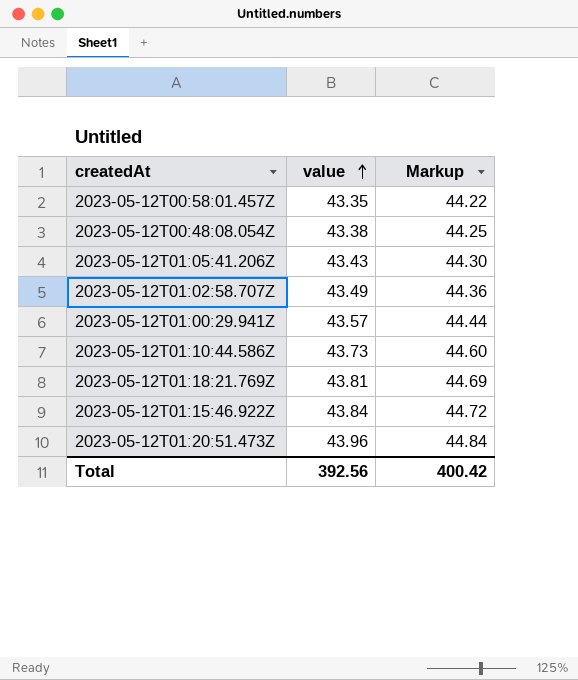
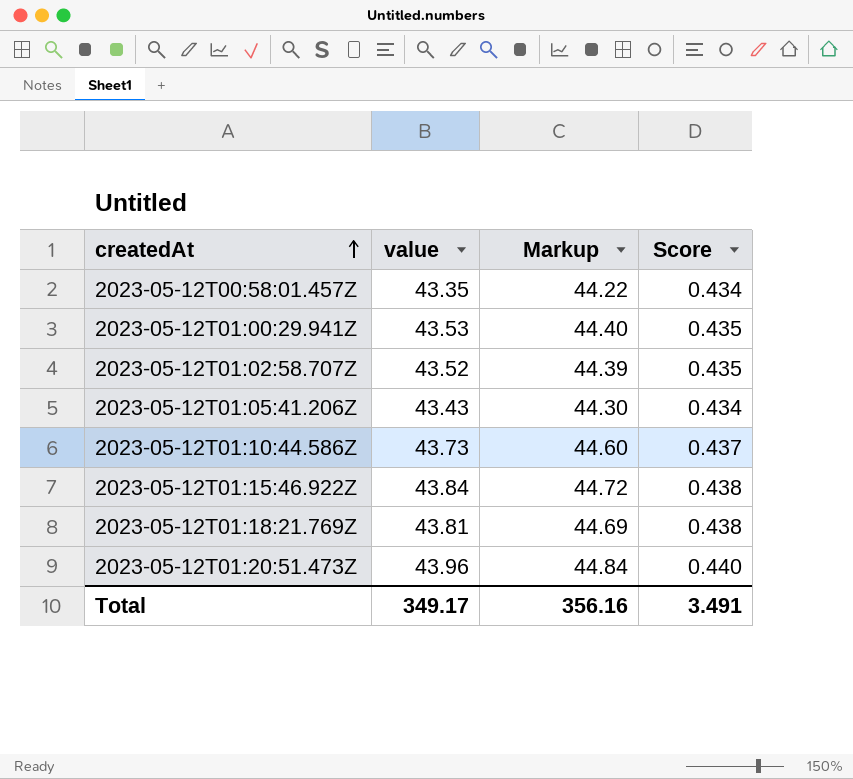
row order: value ascending -> createdAt ascending
column Score | formula: none -> [value] * 0.01
row 2023-05-12T00:48:08.054Z: 43.38 | 44.25 -> none
2023-05-12T01:00:29.941Z | value: 43.57 -> 43.53
2023-05-12T01:00:29.941Z | Markup: 44.44 -> 44.40
2023-05-12T01:02:58.707Z | value: 43.49 -> 43.52
2023-05-12T01:02:58.707Z | Markup: 44.36 -> 44.39
Total | value: 392.56 -> 349.17
Total | Markup: 400.42 -> 356.16

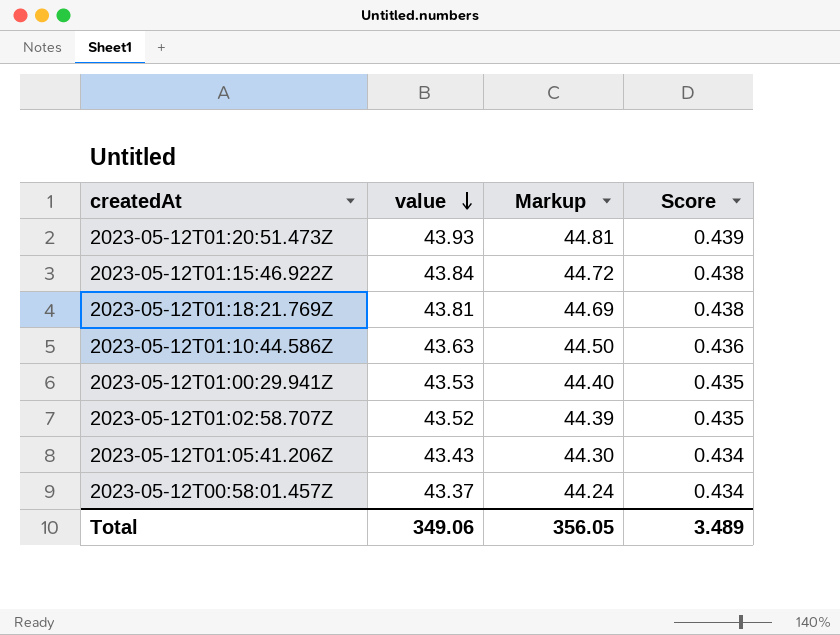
row order: createdAt ascending -> value descending
2023-05-12T01:20:51.473Z | value: 43.96 -> 43.93
2023-05-12T01:20:51.473Z | Markup: 44.84 -> 44.81
2023-05-12T01:20:51.473Z | Score: 0.440 -> 0.439
2023-05-12T01:10:44.586Z | value: 43.73 -> 43.63
2023-05-12T01:10:44.586Z | Markup: 44.60 -> 44.50
2023-05-12T01:10:44.586Z | Score: 0.437 -> 0.436
2023-05-12T00:58:01.457Z | value: 43.35 -> 43.37
2023-05-12T00:58:01.457Z | Markup: 44.22 -> 44.24
Total | value: 349.17 -> 349.06
Total | Markup: 356.16 -> 356.05
Total | Score: 3.491 -> 3.489

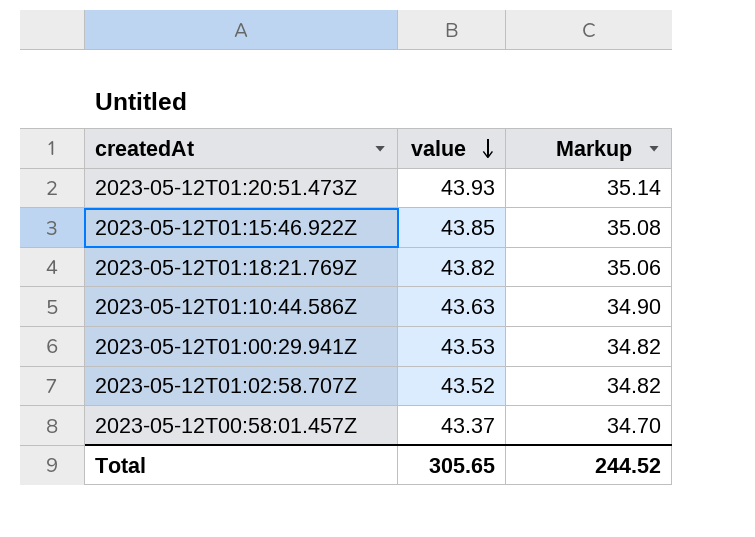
column Score | formula: [value] * 0.01 -> none
column Markup | formula: [value] * 1.02 -> [value] * 0.8
row 2023-05-12T01:05:41.206Z: 43.43 | 44.30 | 0.434 -> none
2023-05-12T01:15:46.922Z | value: 43.84 -> 43.85
2023-05-12T01:18:21.769Z | value: 43.81 -> 43.82
Total | value: 349.06 -> 305.65
Total | Markup: 356.05 -> 244.52

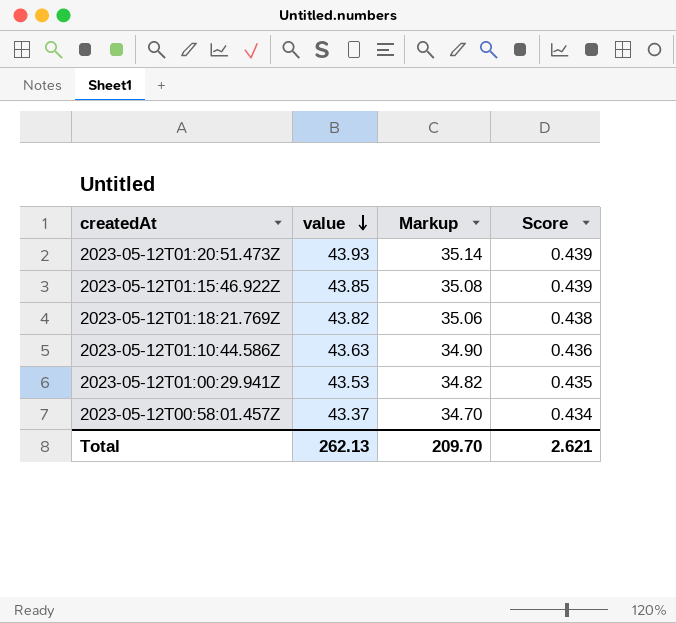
column Score | formula: none -> [value] * 0.01
row 2023-05-12T01:02:58.707Z: 43.52 | 34.82 -> none
Total | value: 305.65 -> 262.13
Total | Markup: 244.52 -> 209.70

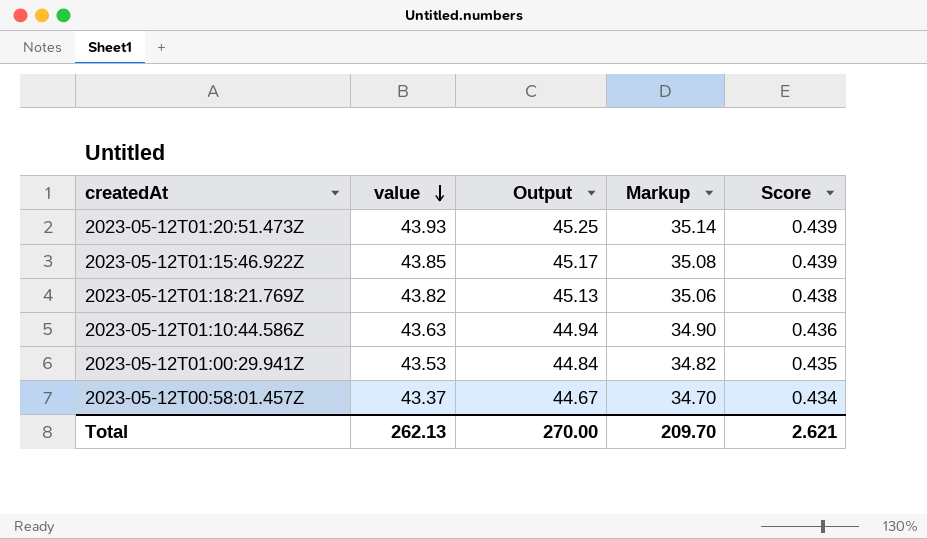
column Output | formula: none -> [value] * 1.03

